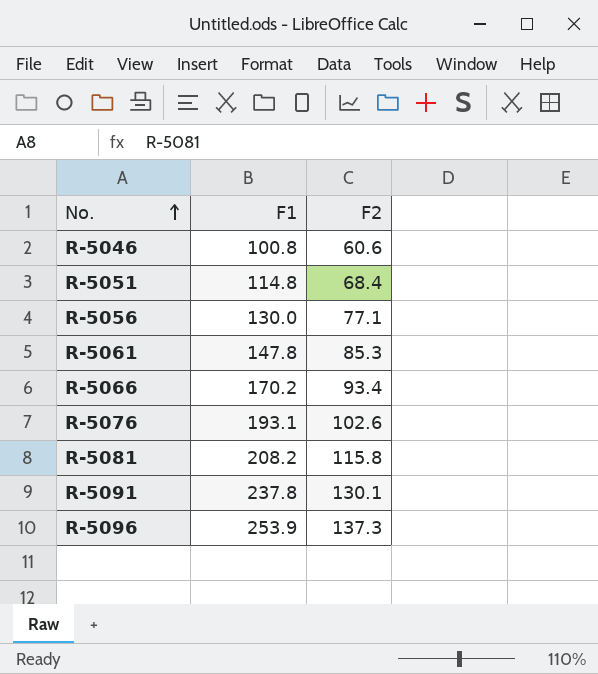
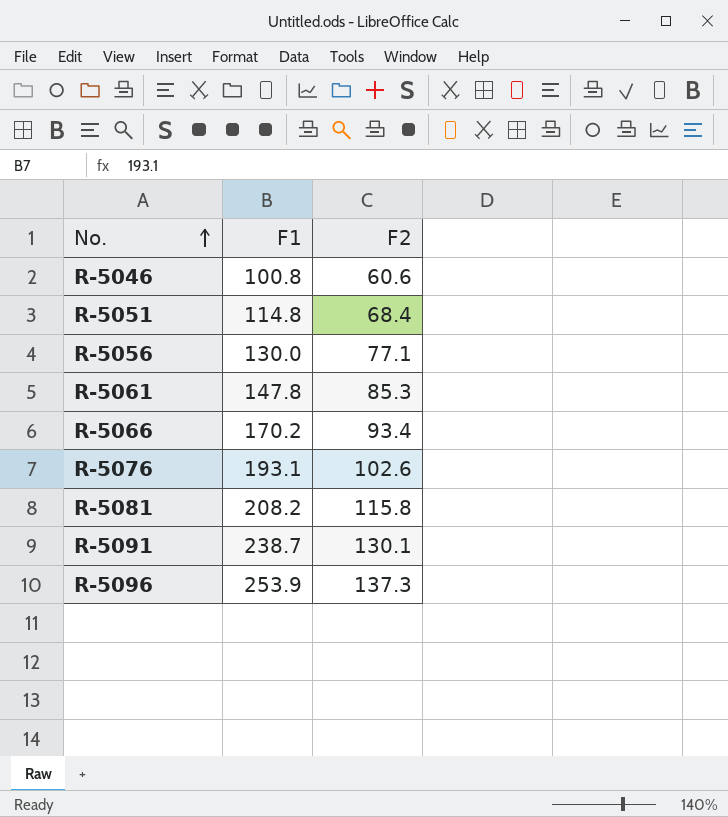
R-5091 | F1: 237.8 -> 238.7

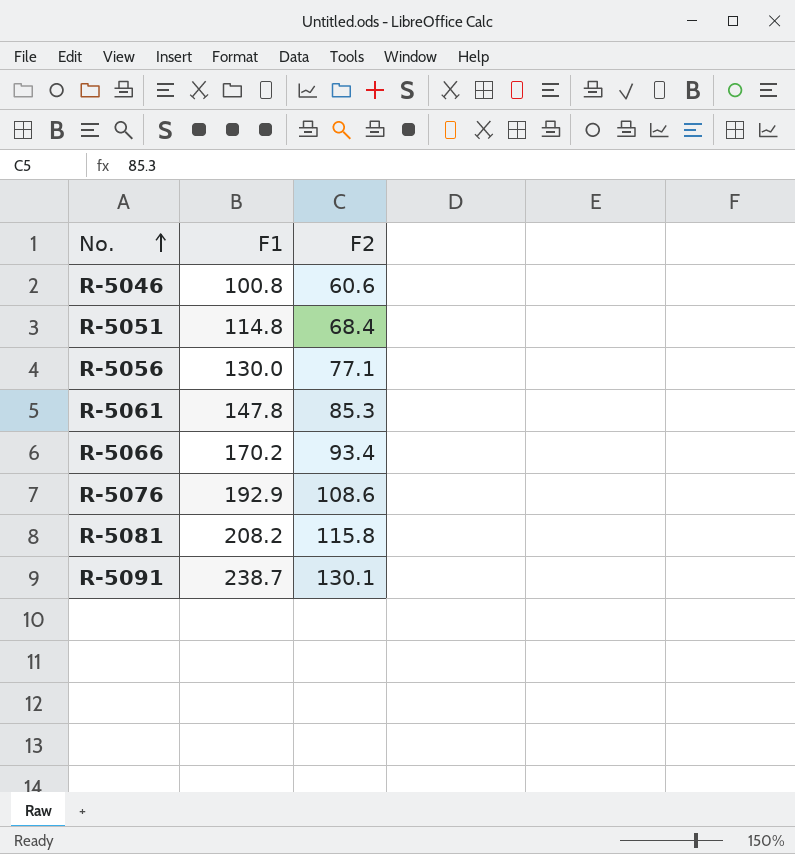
row R-5096: 253.9 | 137.3 -> none
R-5076 | F1: 193.1 -> 192.9
R-5076 | F2: 102.6 -> 108.6

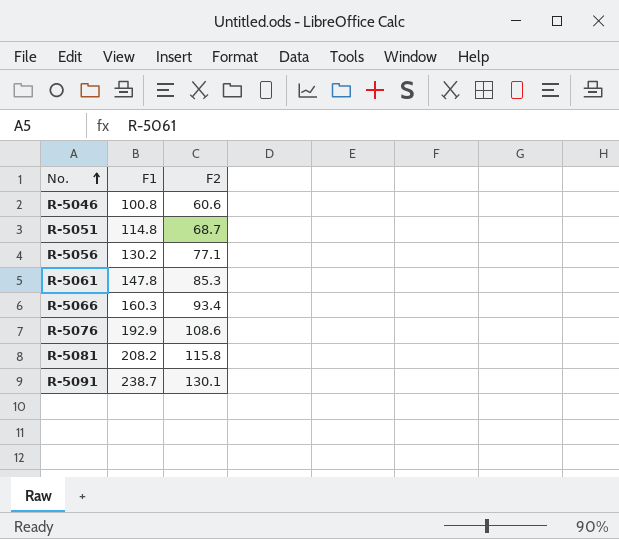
R-5051 | F2: 68.4 -> 68.7
R-5056 | F1: 130.0 -> 130.2
R-5066 | F1: 170.2 -> 160.3

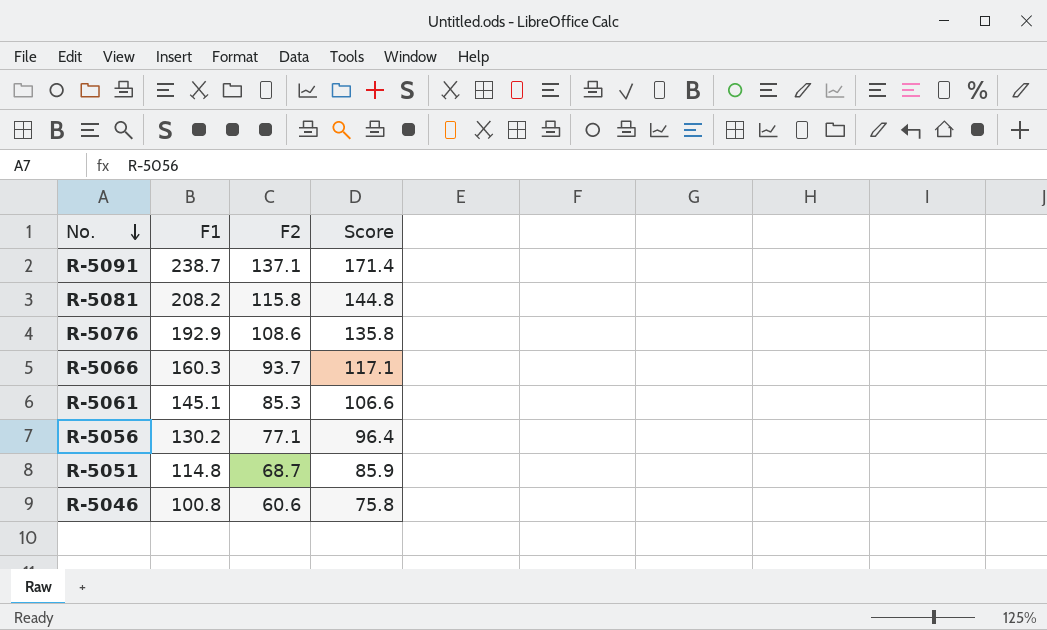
row order: No. ascending -> No. descending
column Score | formula: none -> [F2] * 1.25
R-5091 | F2: 130.1 -> 137.1
R-5066 | F2: 93.4 -> 93.7
R-5061 | F1: 147.8 -> 145.1

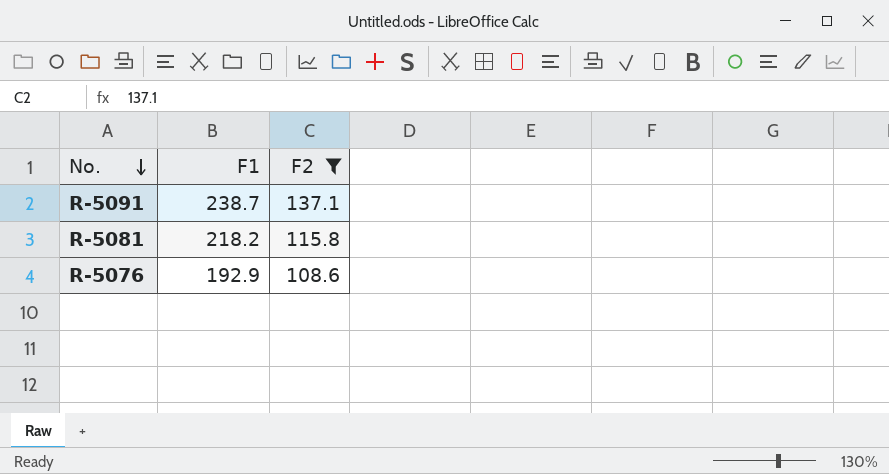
filter: none -> F2 >= 108.6
column Score | formula: [F2] * 1.25 -> none
R-5081 | F1: 208.2 -> 218.2

